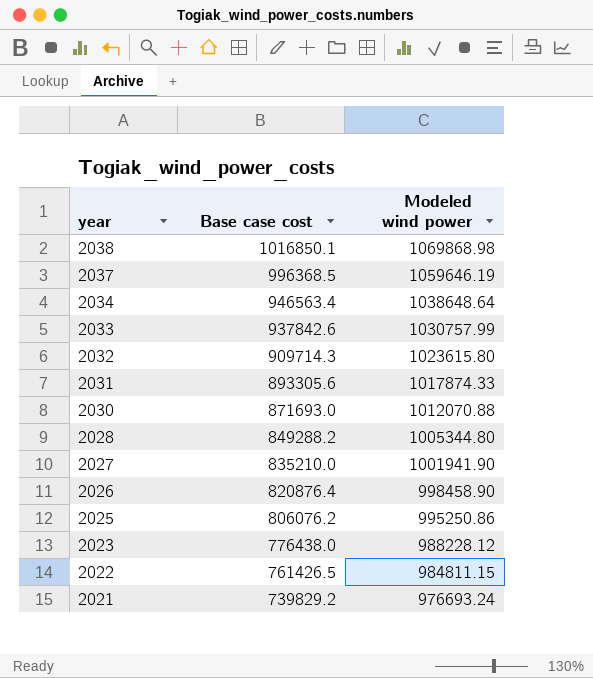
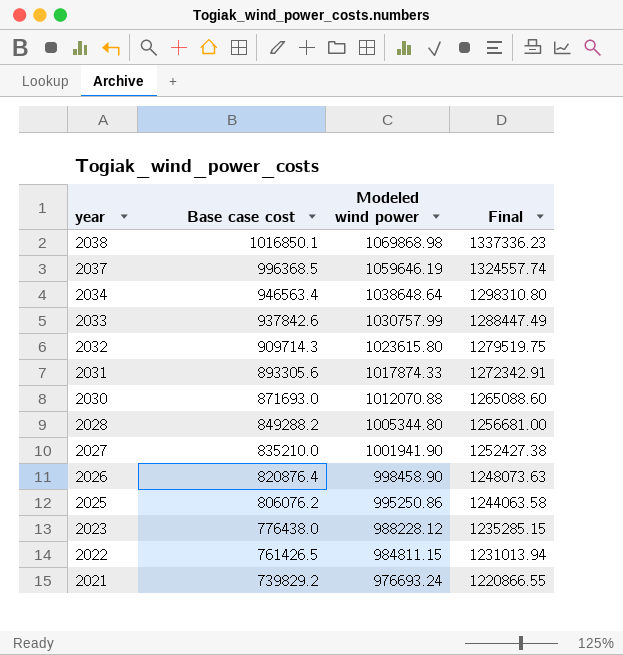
column Final | formula: none -> [Modeled wind power] * 1.25

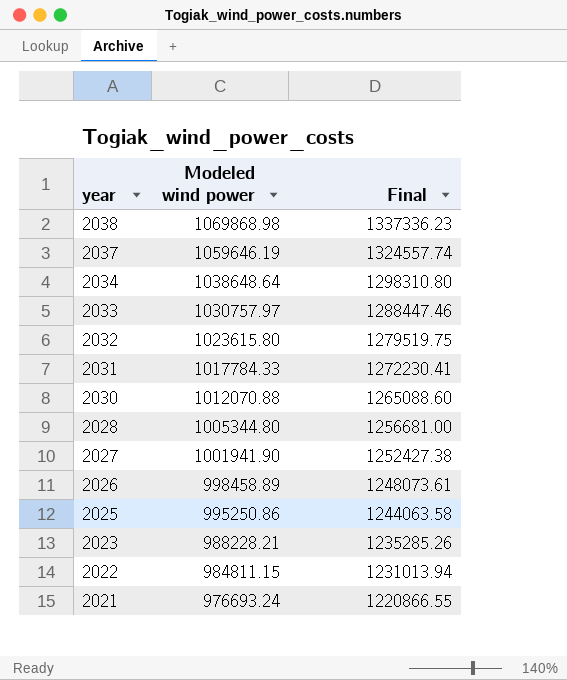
column Base case cost | position: 2 -> none
2033 | Modeled wind power: 1030757.99 -> 1030757.97
2033 | Final: 1288447.49 -> 1288447.46
2031 | Modeled wind power: 1017874.33 -> 1017784.33
2031 | Final: 1272342.91 -> 1272230.41
2026 | Modeled wind power: 998458.90 -> 998458.89
2026 | Final: 1248073.63 -> 1248073.61
2023 | Modeled wind power: 988228.12 -> 988228.21
2023 | Final: 1235285.15 -> 1235285.26

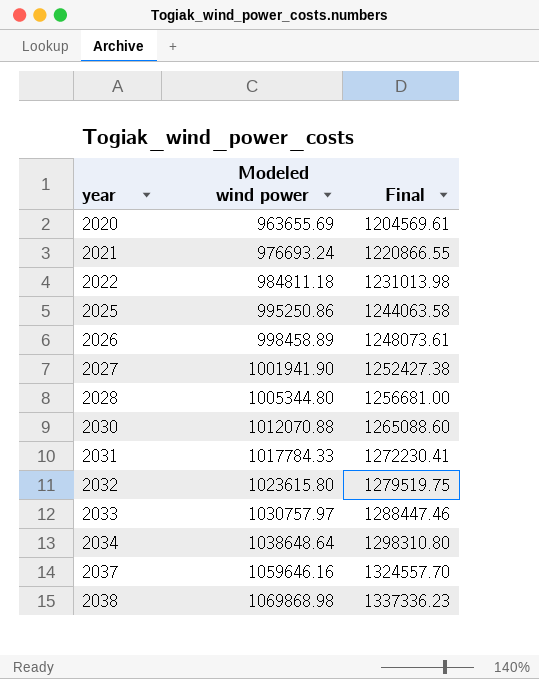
row order: year descending -> year ascending
row 2023: 988228.21 | 1235285.26 -> none
row 2020: none -> 963655.69 | 1204569.61
2022 | Modeled wind power: 984811.15 -> 984811.18
2022 | Final: 1231013.94 -> 1231013.98
2037 | Modeled wind power: 1059646.19 -> 1059646.16
2037 | Final: 1324557.74 -> 1324557.70

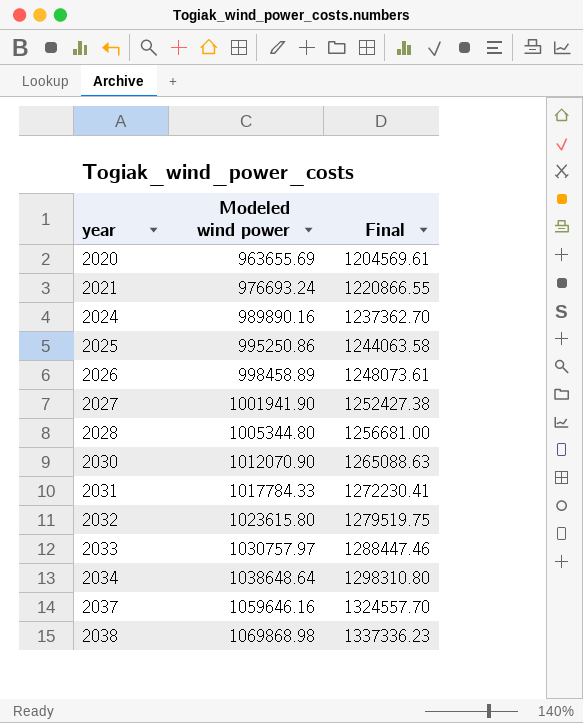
row 2022: 984811.18 | 1231013.98 -> none
row 2024: none -> 989890.16 | 1237362.70
2030 | Modeled wind power: 1012070.88 -> 1012070.90
2030 | Final: 1265088.60 -> 1265088.63

